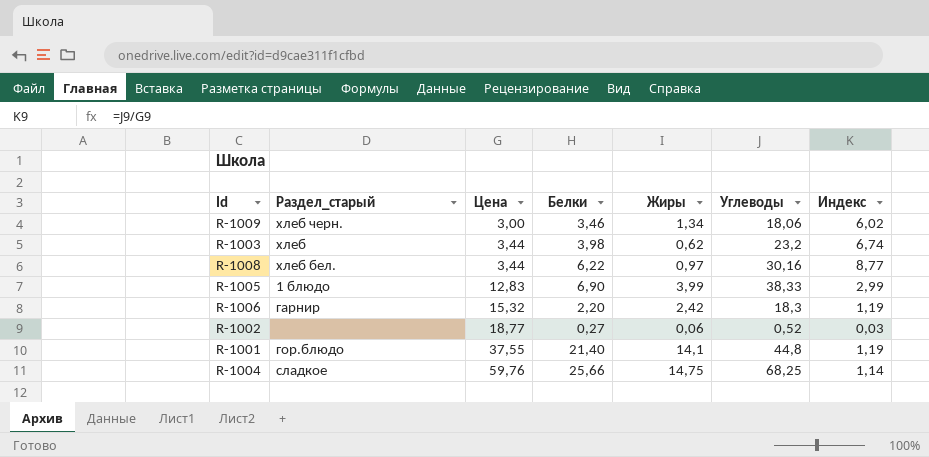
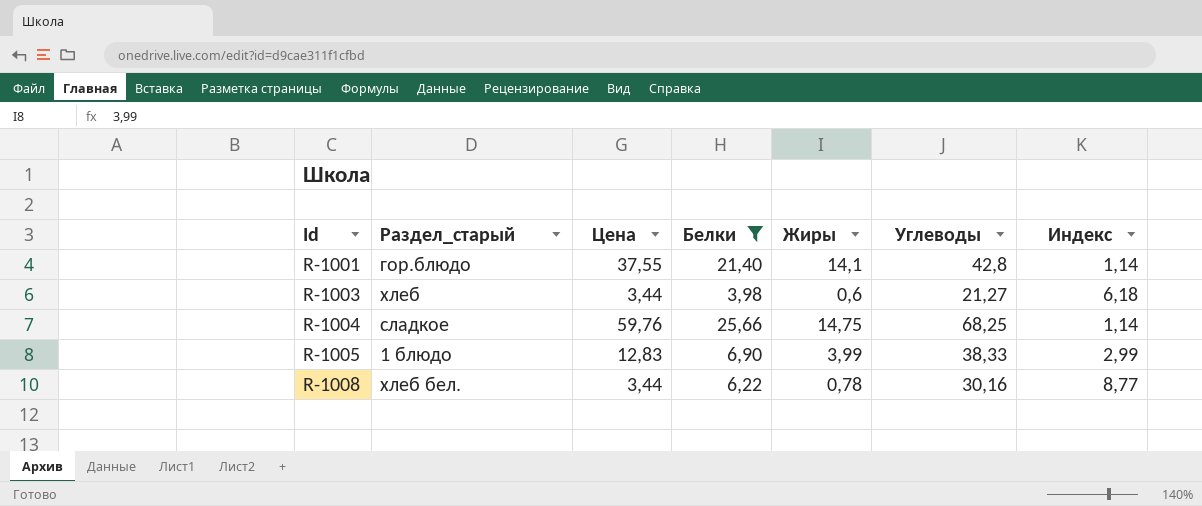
filter: none -> Белки >= 3,98
row order: Цена ascending -> Id ascending
R-1001 | Углеводы: 44,8 -> 42,8
R-1001 | Индекс: 1,19 -> 1,14
R-1003 | Жиры: 0,62 -> 0,6
R-1003 | Углеводы: 23,2 -> 21,27
R-1003 | Индекс: 6,74 -> 6,18
R-1008 | Жиры: 0,97 -> 0,78

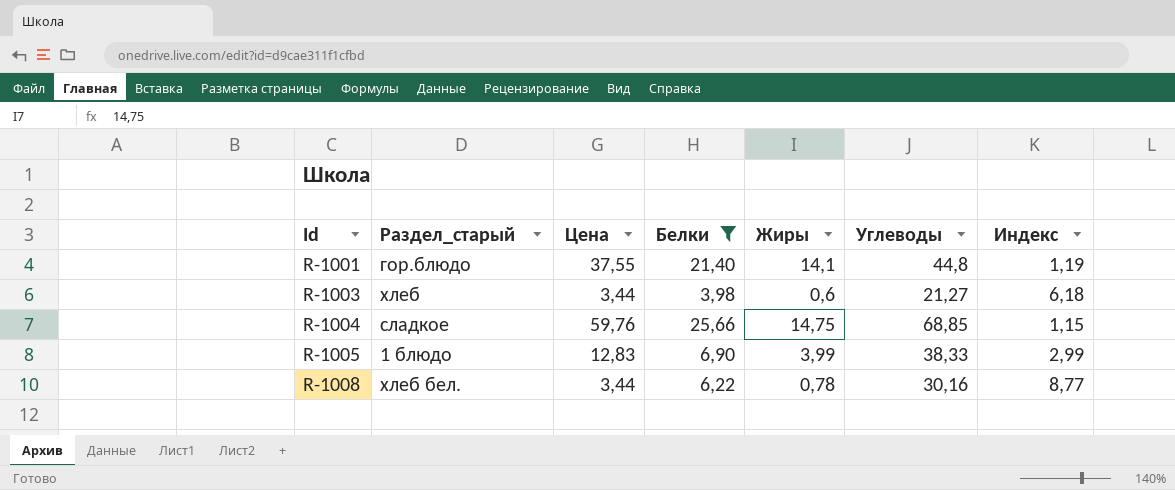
R-1001 | Углеводы: 42,8 -> 44,8
R-1001 | Индекс: 1,14 -> 1,19
R-1004 | Углеводы: 68,25 -> 68,85
R-1004 | Индекс: 1,14 -> 1,15

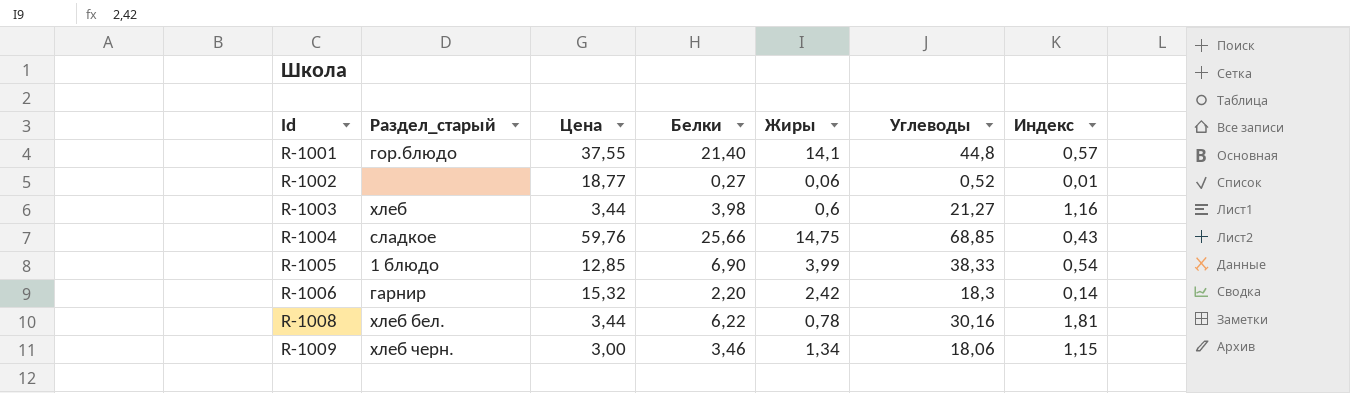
filter: Белки >= 3,98 -> none
column Индекс | formula: [Углеводы] / [Цена] -> [Белки] / [Цена]
R-1005 | Цена: 12,83 -> 12,85

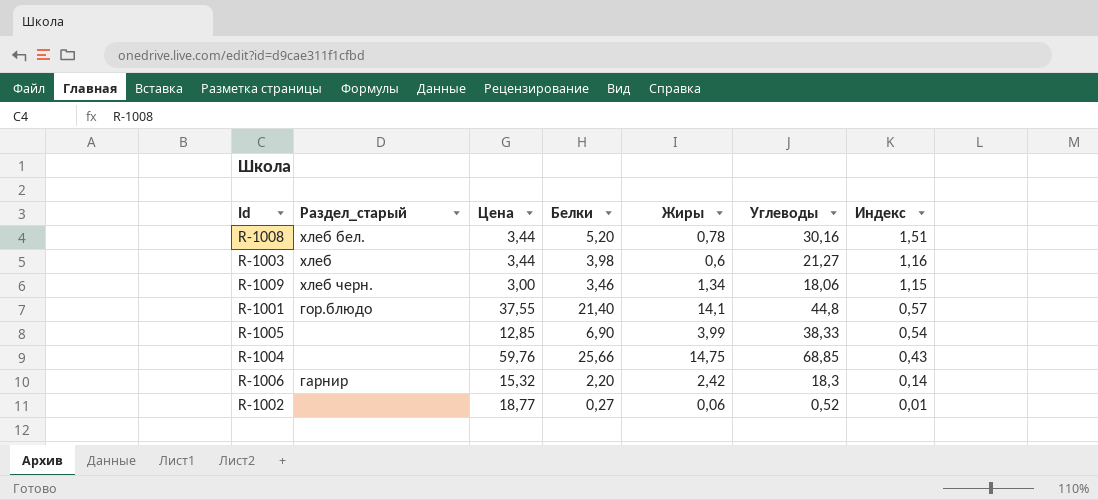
row order: Id ascending -> Индекс descending
R-1008 | Белки: 6,22 -> 5,20
R-1008 | Индекс: 1,81 -> 1,51
R-1005 | Раздел_старый: 1 блюдо -> none
R-1004 | Раздел_старый: сладкое -> none

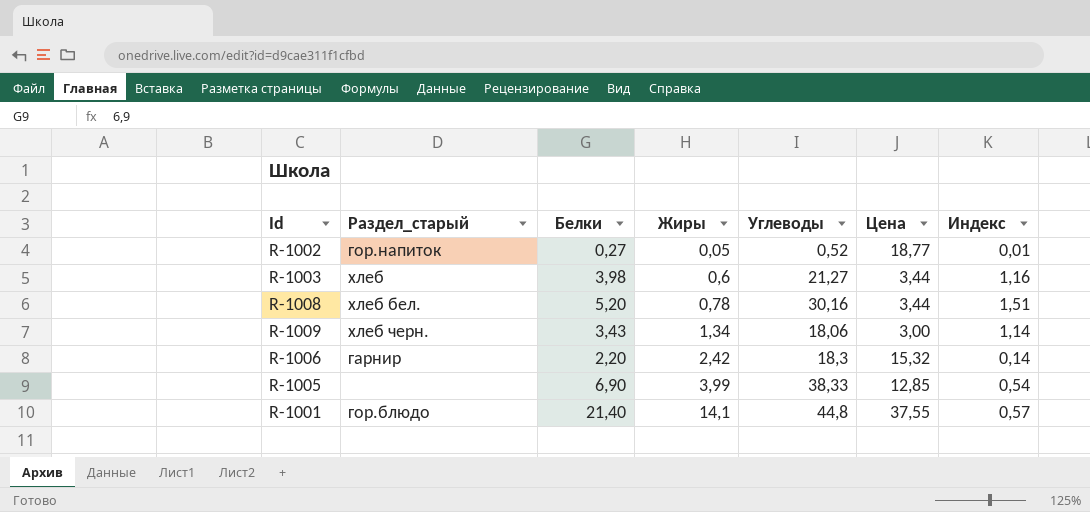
row order: Индекс descending -> Жиры ascending
column Цена | position: 3 -> 6
row R-1004: none | 59,76 | 25,66 | 14,75 | 68,85 | 0,43 -> none
R-1002 | Раздел_старый: none -> гор.напиток
R-1002 | Жиры: 0,06 -> 0,05
R-1009 | Белки: 3,46 -> 3,43
R-1009 | Индекс: 1,15 -> 1,14

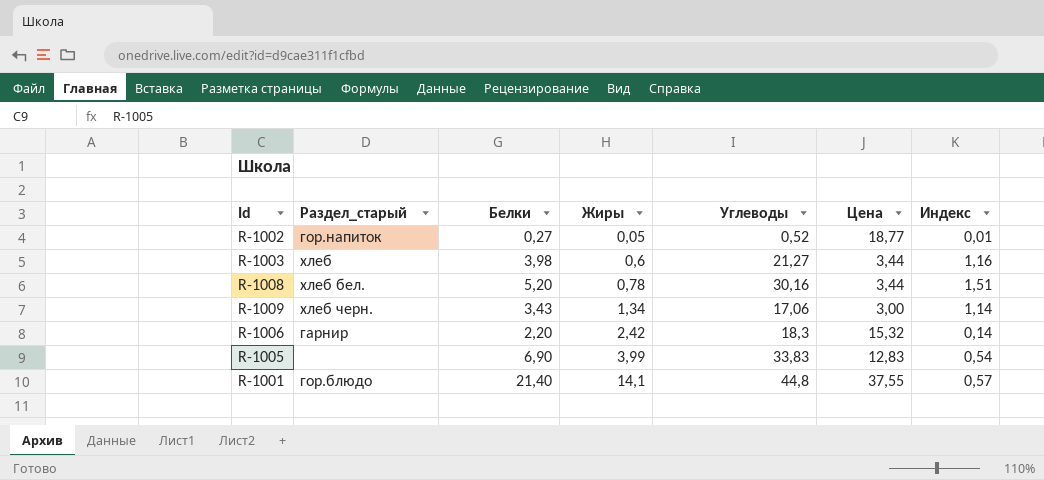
R-1009 | Углеводы: 18,06 -> 17,06
R-1005 | Углеводы: 38,33 -> 33,83
R-1005 | Цена: 12,85 -> 12,83

